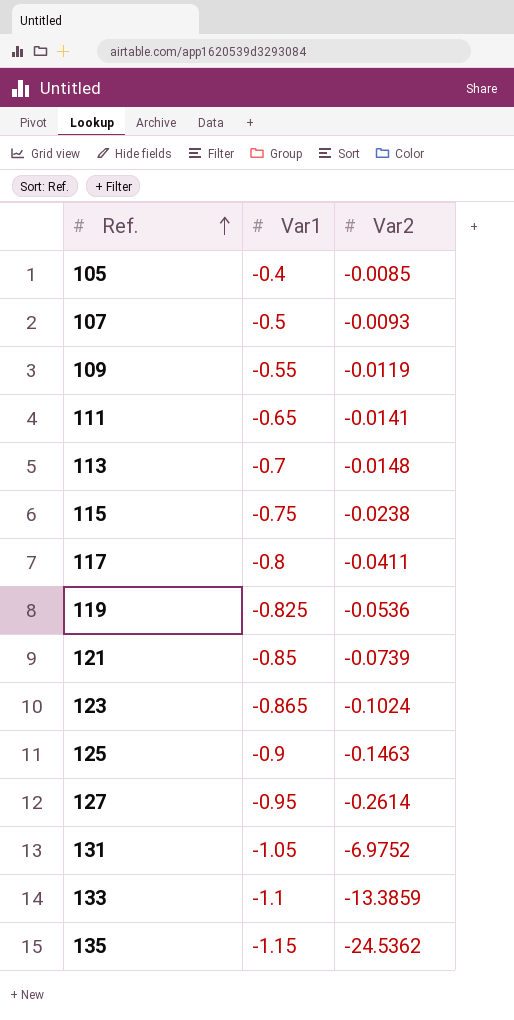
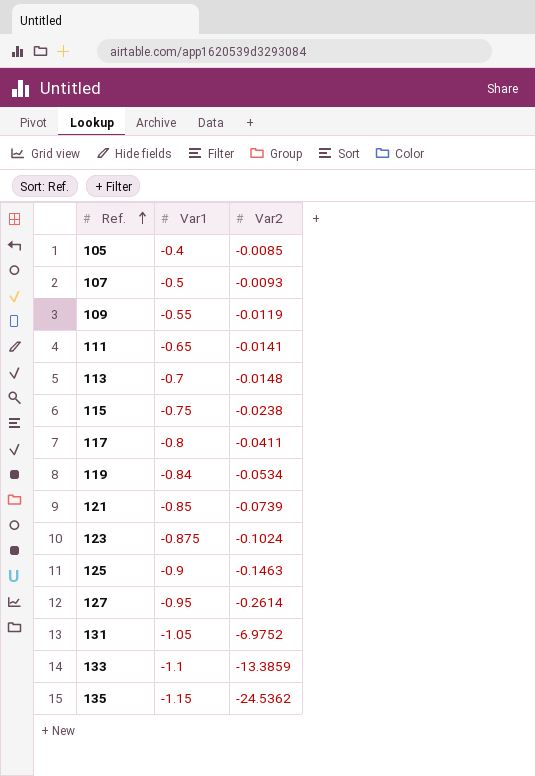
119 | Var1: -0.825 -> -0.84
119 | Var2: -0.0536 -> -0.0534
123 | Var1: -0.865 -> -0.875

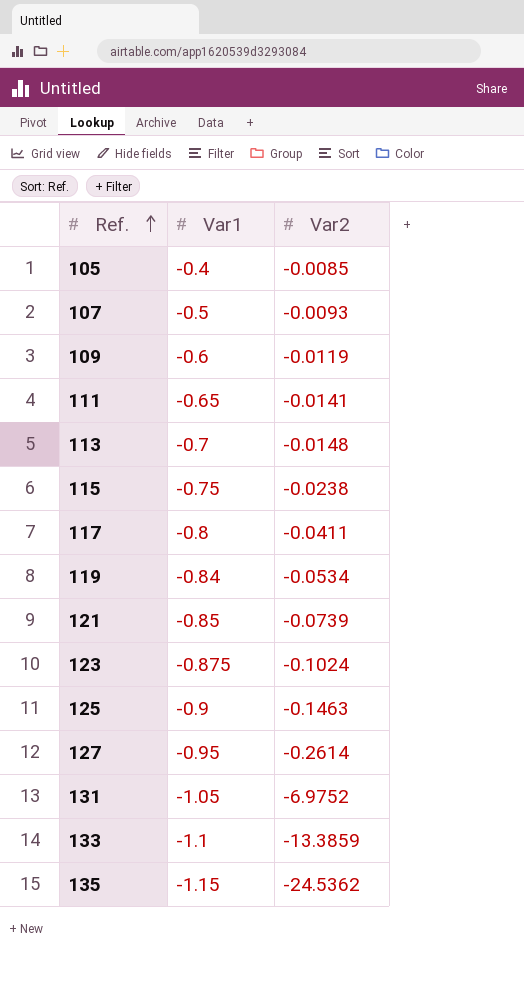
109 | Var1: -0.55 -> -0.6

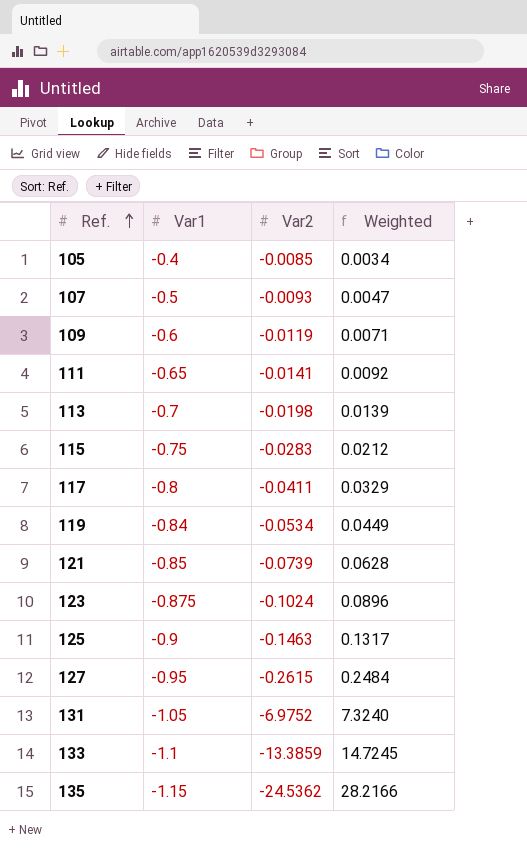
column Weighted | formula: none -> [Var1] * [Var2]
113 | Var2: -0.0148 -> -0.0198
115 | Var2: -0.0238 -> -0.0283
127 | Var2: -0.2614 -> -0.2615

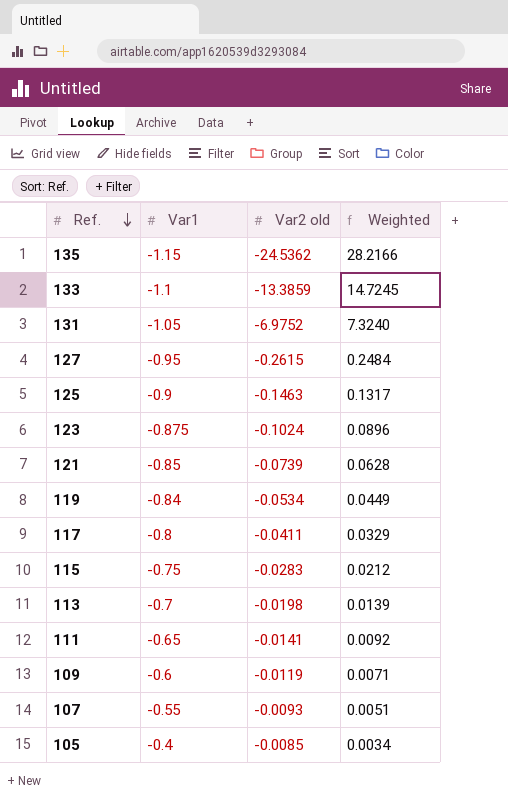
row order: Ref. ascending -> Ref. descending
column name: Var2 -> Var2 old
107 | Var1: -0.5 -> -0.55
107 | Weighted: 0.0047 -> 0.0051

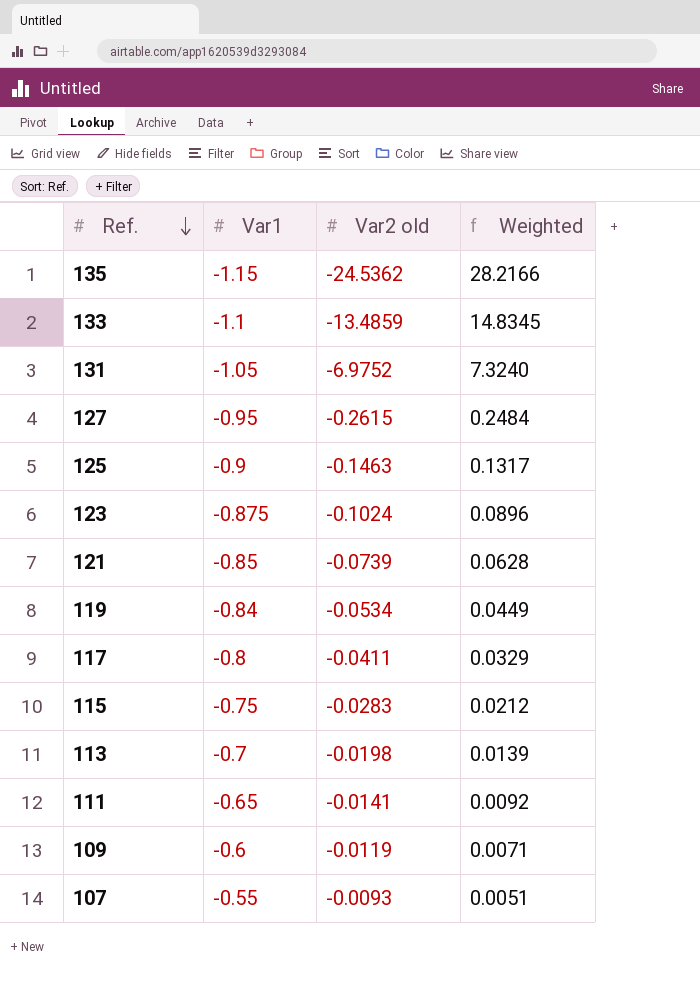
row 105: -0.4 | -0.0085 | 0.0034 -> none
133 | Var2 old: -13.3859 -> -13.4859
133 | Weighted: 14.7245 -> 14.8345

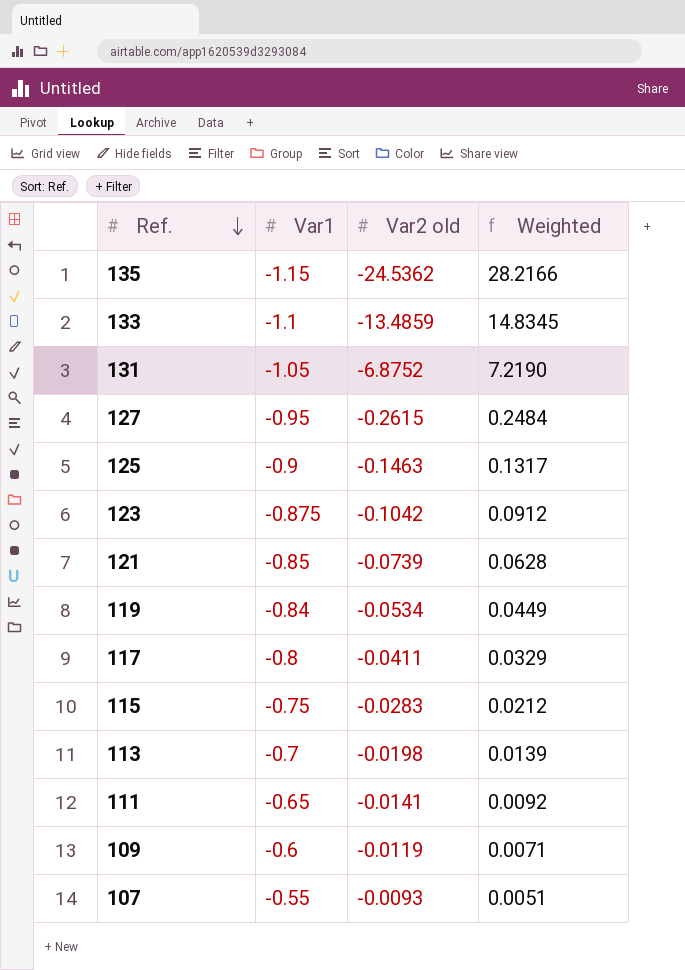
131 | Var2 old: -6.9752 -> -6.8752
131 | Weighted: 7.3240 -> 7.2190
123 | Var2 old: -0.1024 -> -0.1042
123 | Weighted: 0.0896 -> 0.0912

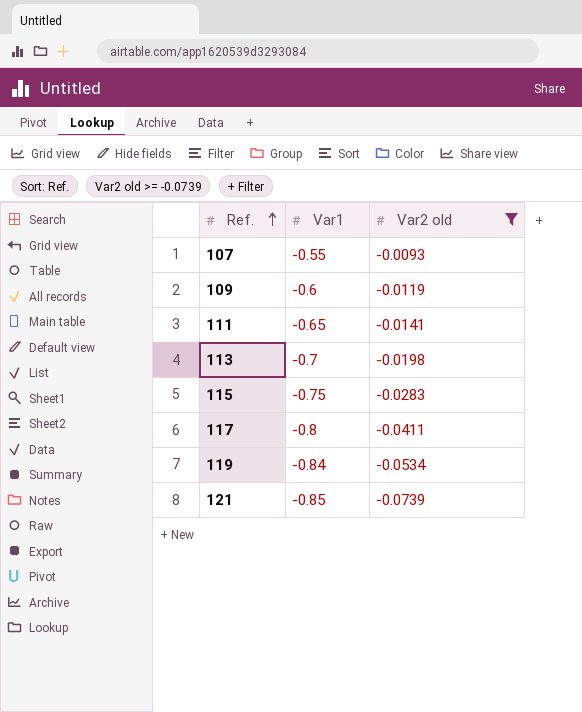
filter: none -> Var2 old >= -0.0739
row order: Ref. descending -> Ref. ascending
column Weighted | formula: [Var1] * [Var2 old] -> none

